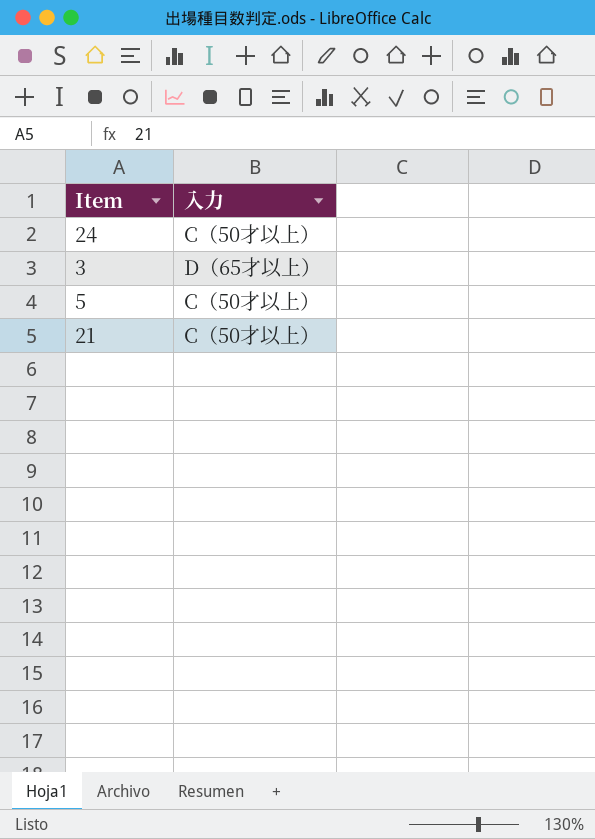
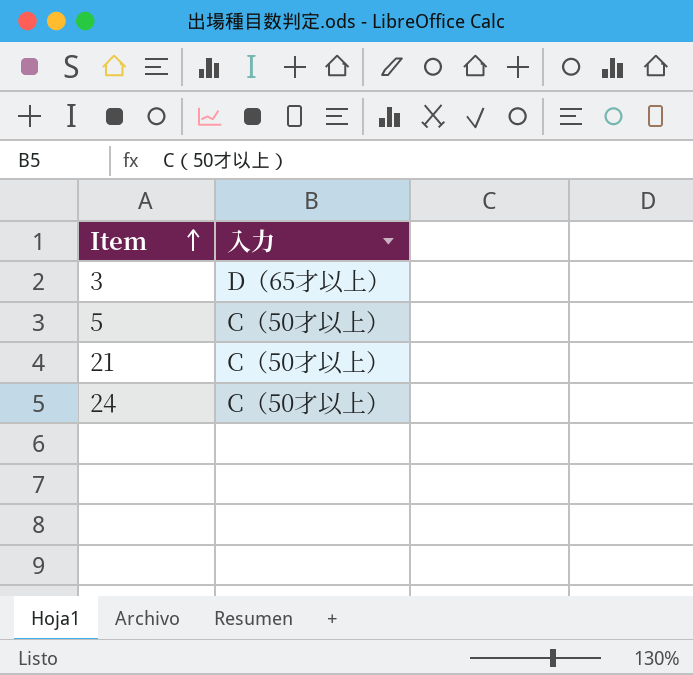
row order: none -> Item ascending

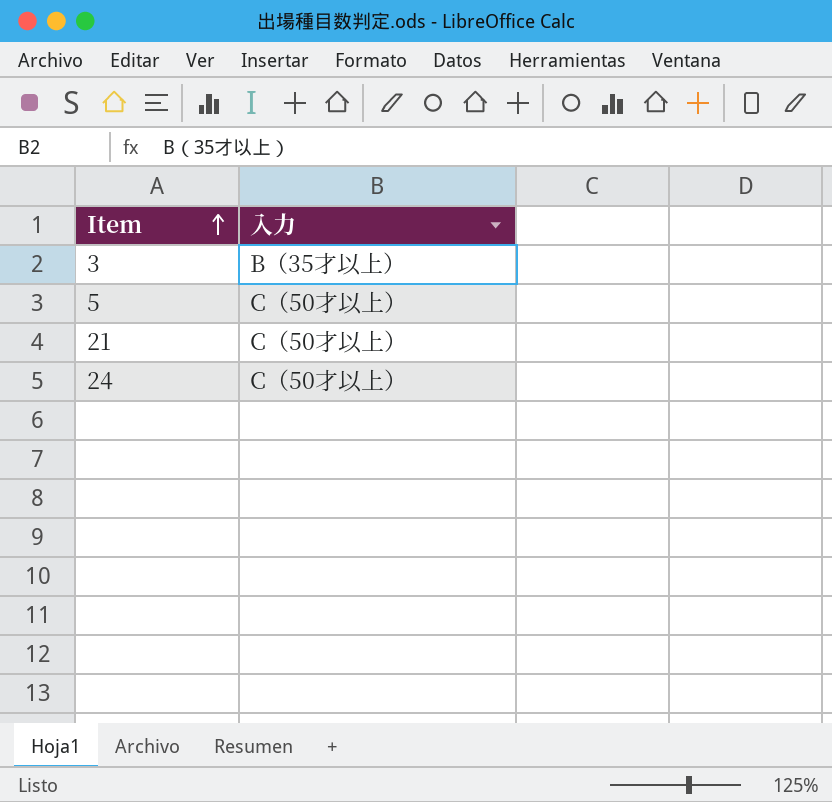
3 | 入力: D（65才以上） -> B（35才以上）

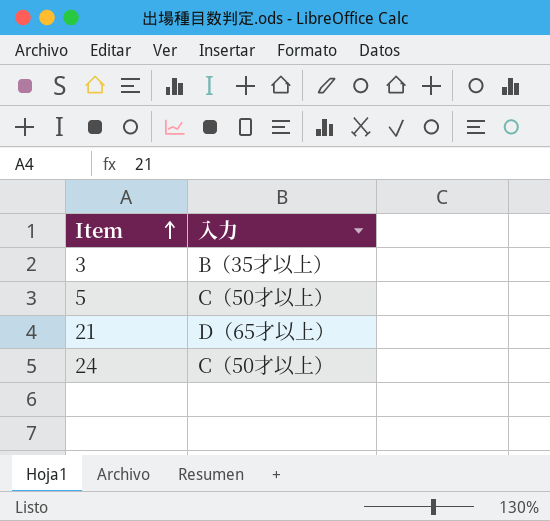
21 | 入力: C（50才以上） -> D（65才以上）

